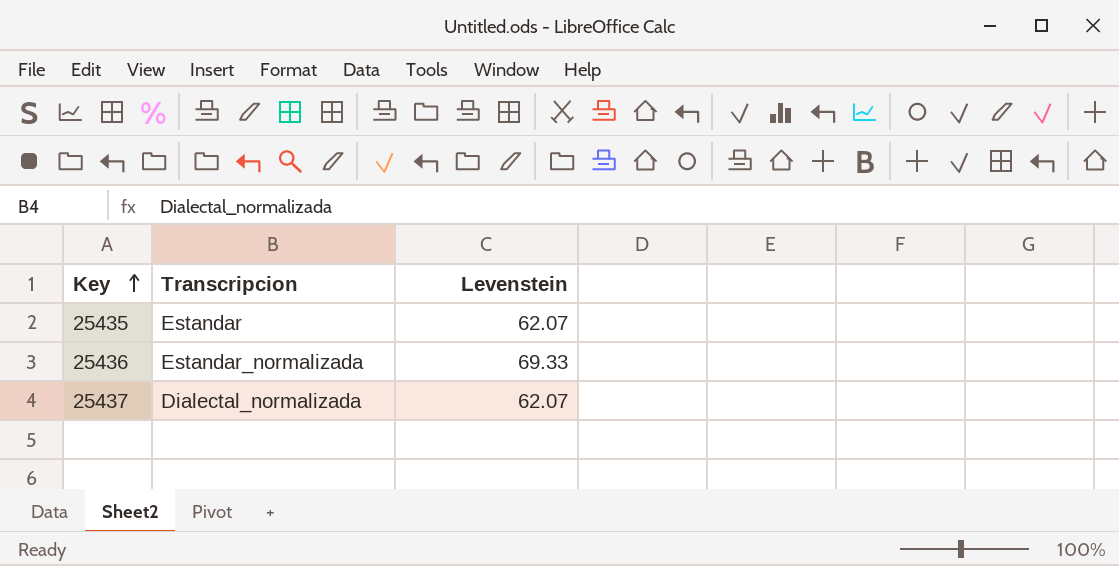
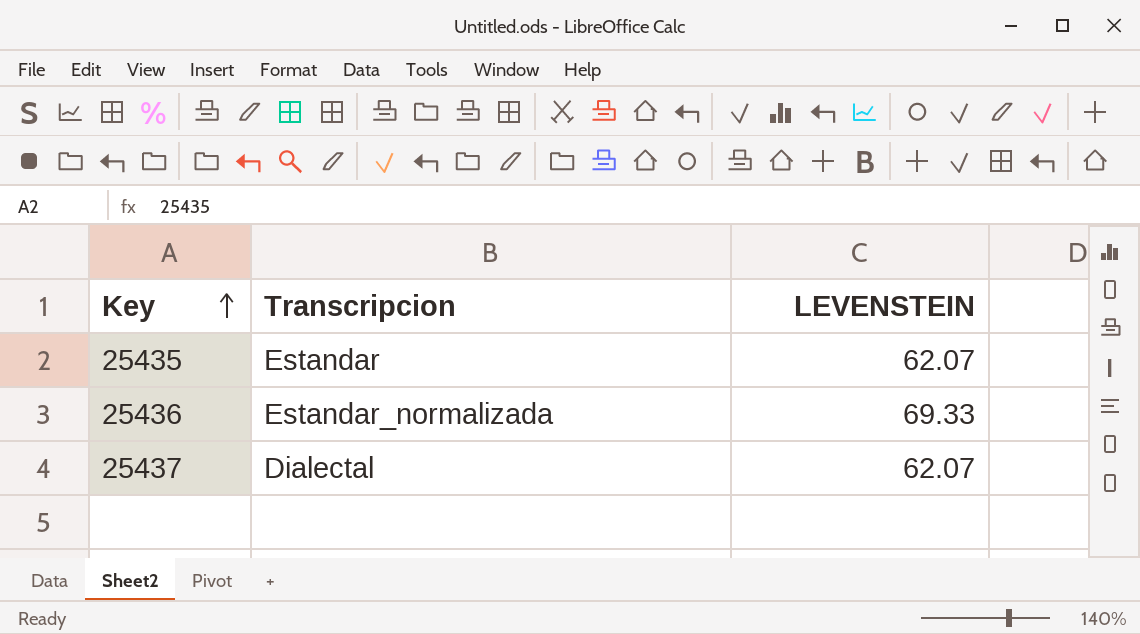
column name: Levenstein -> LEVENSTEIN
25437 | Transcripcion: Dialectal_normalizada -> Dialectal

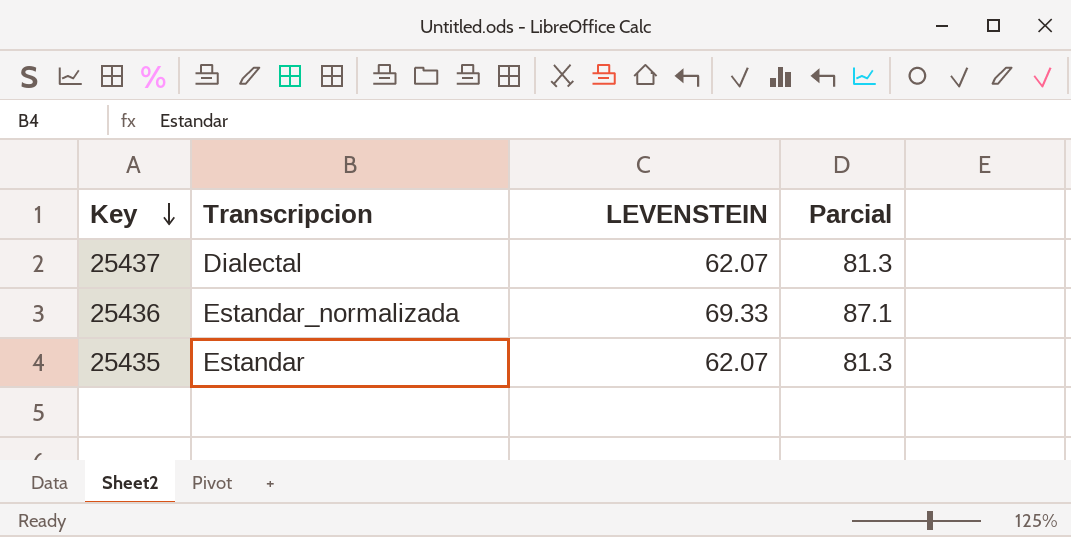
row order: Key ascending -> Key descending
column Parcial | position: none -> 4

